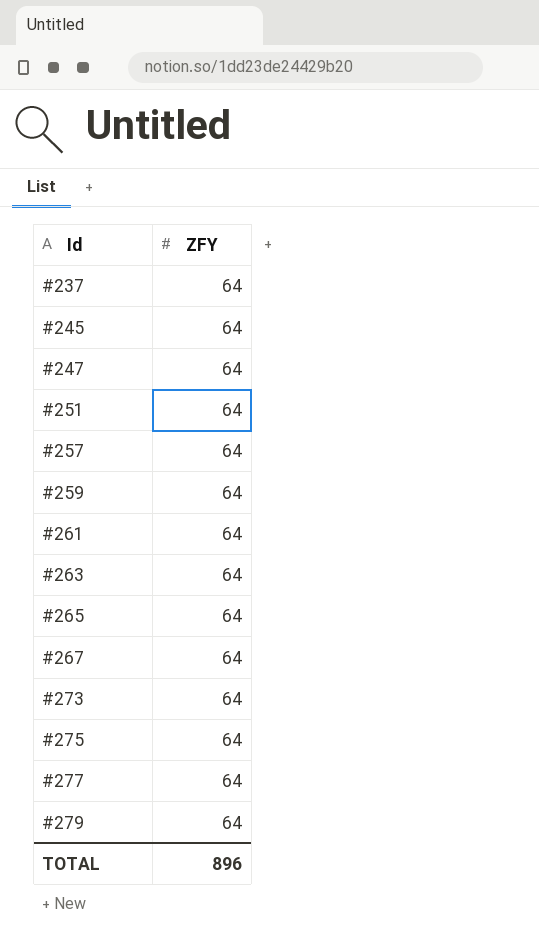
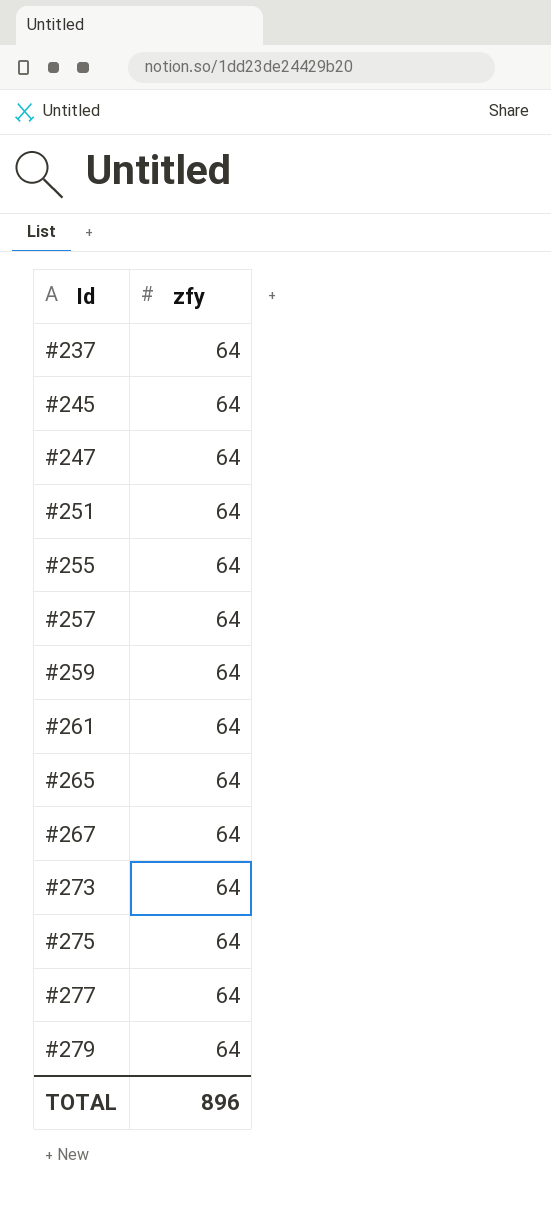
column name: ZFY -> zfy
row #263: 64 -> none
row #255: none -> 64

